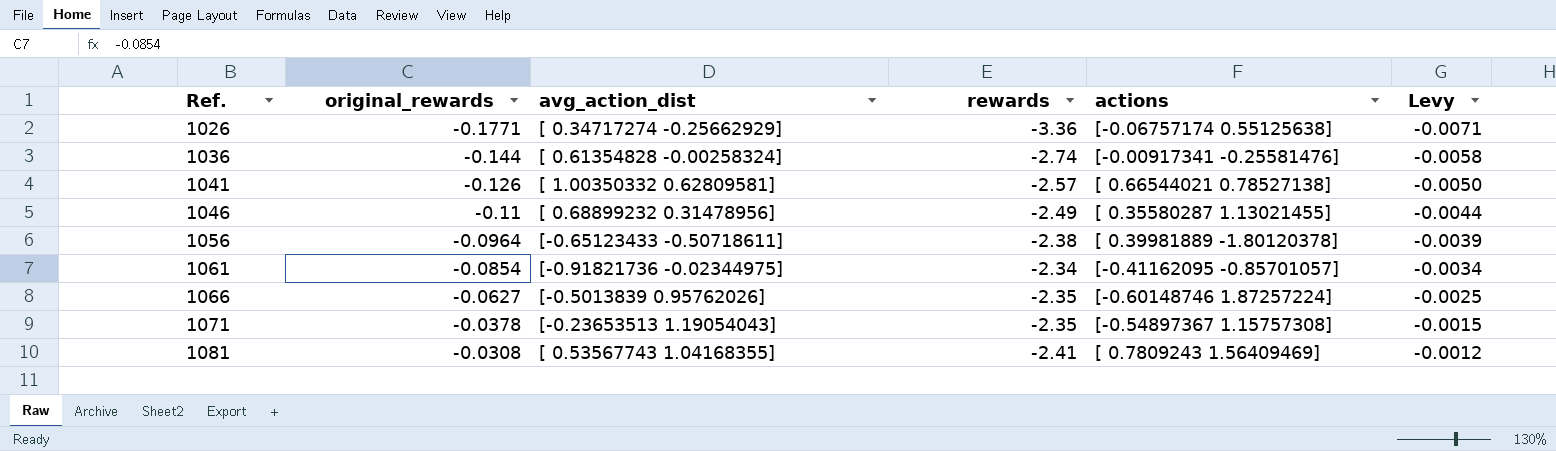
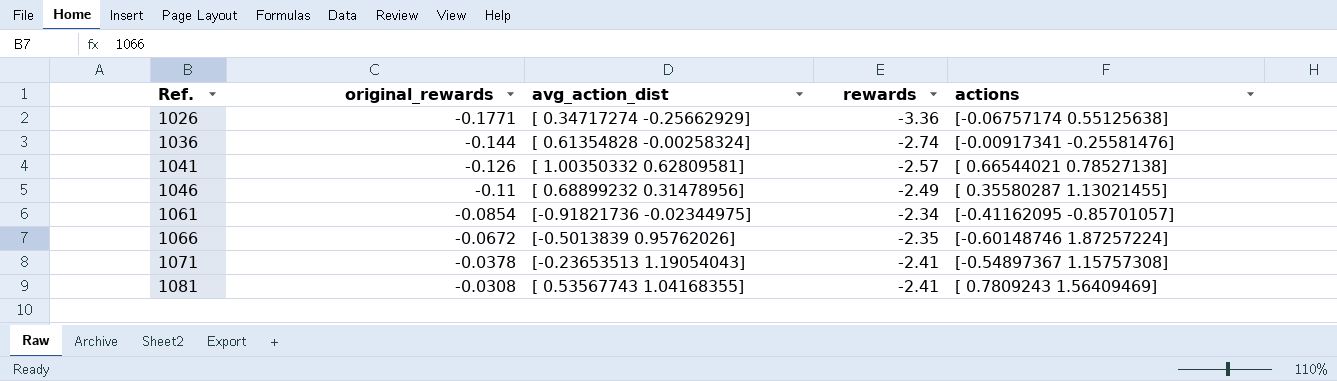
column Levy | formula: [original_rewards] * 0.04 -> none
row 1056: -0.0964 | [-0.65123433 -0.50718611] | -2.38 | [ 0.39981889 -1.80120378] | -0.0039 -> none
1066 | original_rewards: -0.0627 -> -0.0672
1071 | rewards: -2.35 -> -2.41

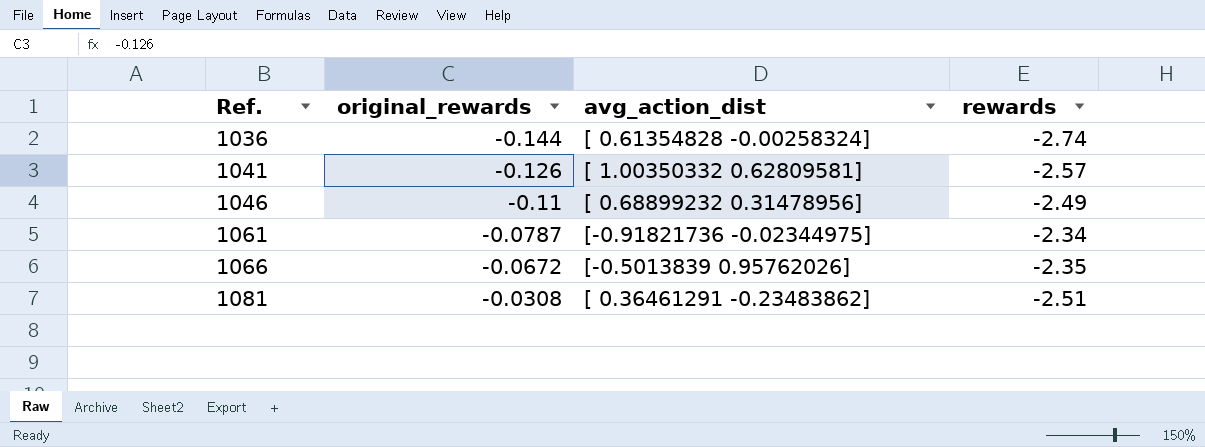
column actions | position: 5 -> none
row 1026: -0.1771 | [ 0.34717274 -0.25662929] | -3.36 | [-0.06757174 0.55125638] -> none
row 1071: -0.0378 | [-0.23653513 1.19054043] | -2.41 | [-0.54897367 1.15757308] -> none
1061 | original_rewards: -0.0854 -> -0.0787
1081 | avg_action_dist: [ 0.53567743 1.04168355] -> [ 0.36461291 -0.23483862]
1081 | rewards: -2.41 -> -2.51

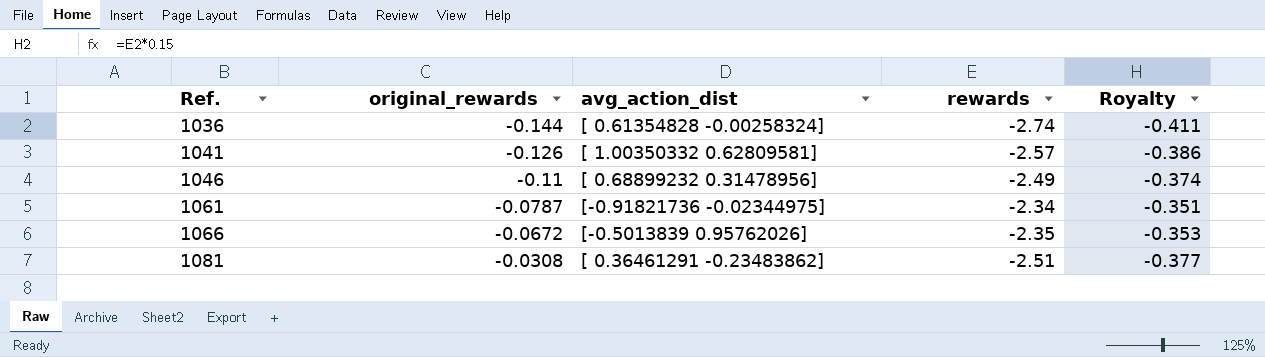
column Royalty | formula: none -> [rewards] * 0.15

